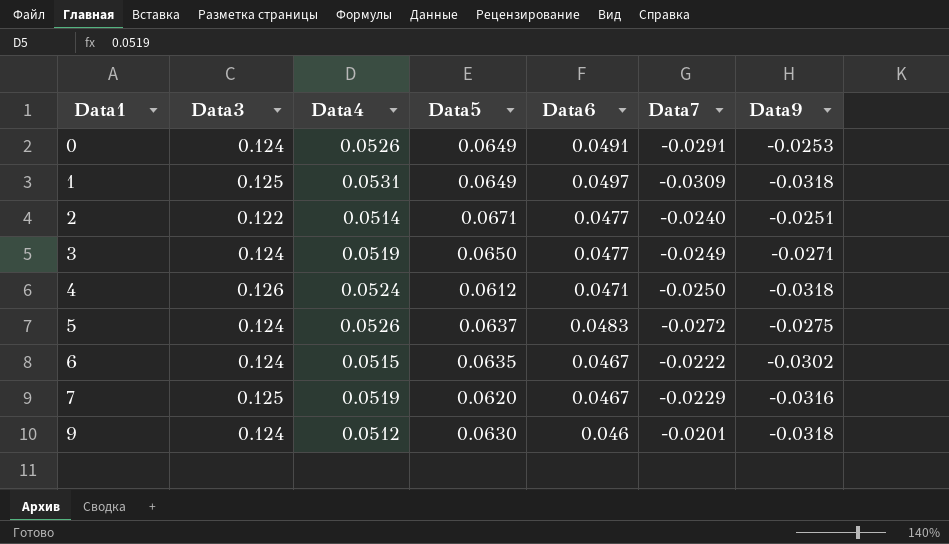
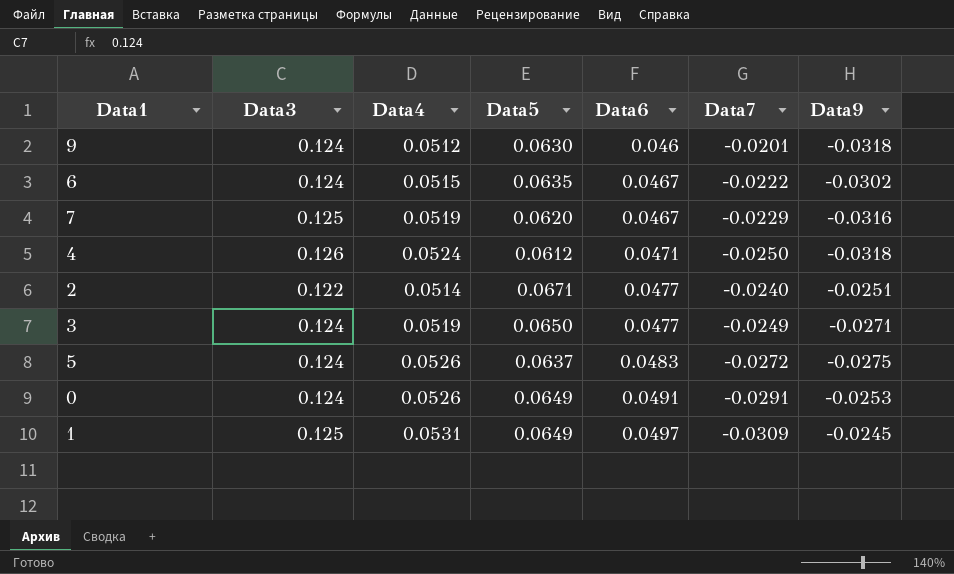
row order: Data1 ascending -> Data6 ascending
1 | Data9: -0.0318 -> -0.0245

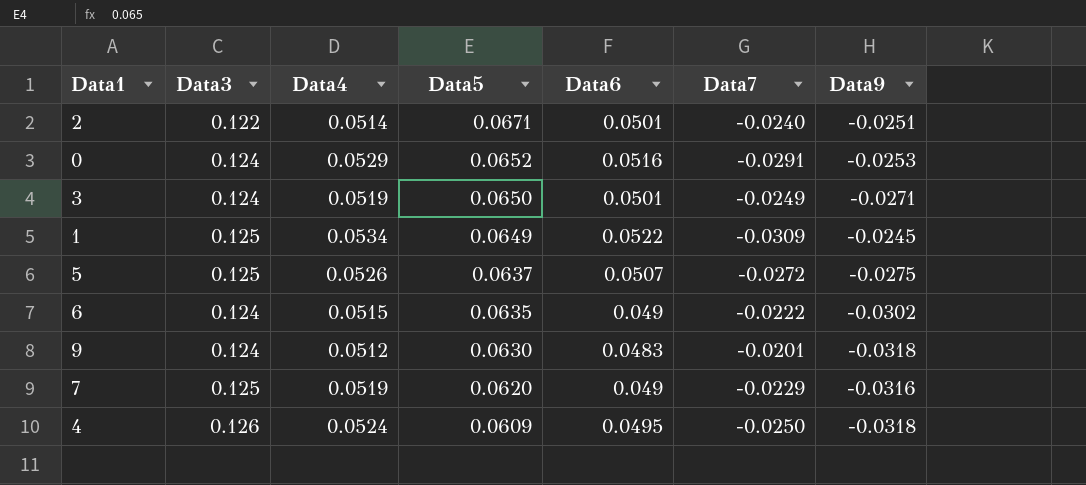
row order: Data6 ascending -> Data5 descending
2 | Data6: 0.0477 -> 0.0501
0 | Data4: 0.0526 -> 0.0529
0 | Data5: 0.0649 -> 0.0652
0 | Data6: 0.0491 -> 0.0516
3 | Data6: 0.0477 -> 0.0501
1 | Data4: 0.0531 -> 0.0534
1 | Data6: 0.0497 -> 0.0522
5 | Data3: 0.124 -> 0.125
5 | Data6: 0.0483 -> 0.0507
6 | Data6: 0.0467 -> 0.049
9 | Data6: 0.046 -> 0.0483
7 | Data6: 0.0467 -> 0.049
4 | Data5: 0.0612 -> 0.0609
4 | Data6: 0.0471 -> 0.0495

